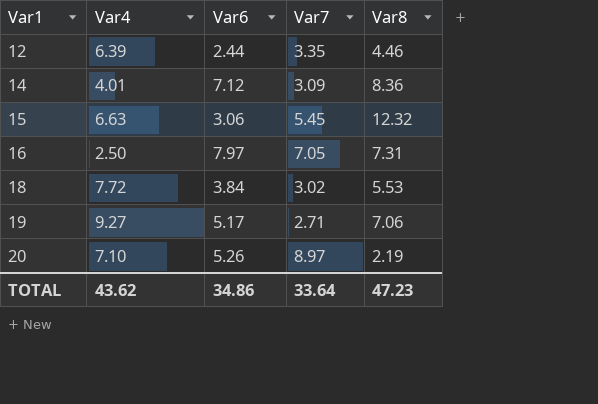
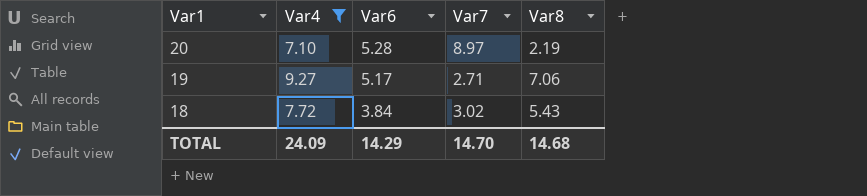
filter: none -> Var4 >= 7.10
row order: Var1 ascending -> Var1 descending
20 | Var6: 5.26 -> 5.28
18 | Var8: 5.53 -> 5.43
TOTAL | Var4: 43.62 -> 24.09
TOTAL | Var6: 34.86 -> 14.29
TOTAL | Var7: 33.64 -> 14.70
TOTAL | Var8: 47.23 -> 14.68

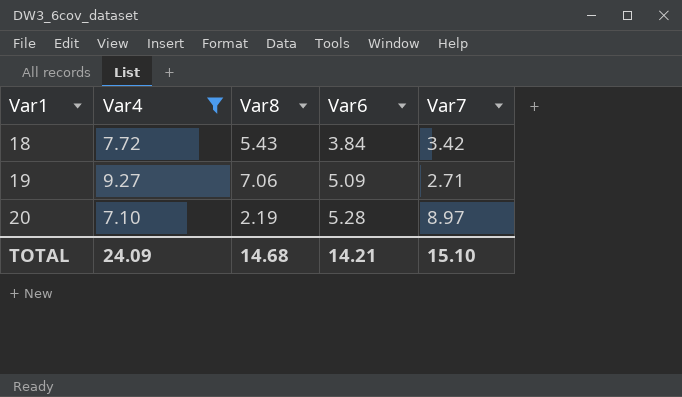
row order: Var1 descending -> Var1 ascending
column Var8 | position: 5 -> 3
18 | Var7: 3.02 -> 3.42
19 | Var6: 5.17 -> 5.09
TOTAL | Var6: 14.29 -> 14.21
TOTAL | Var7: 14.70 -> 15.10

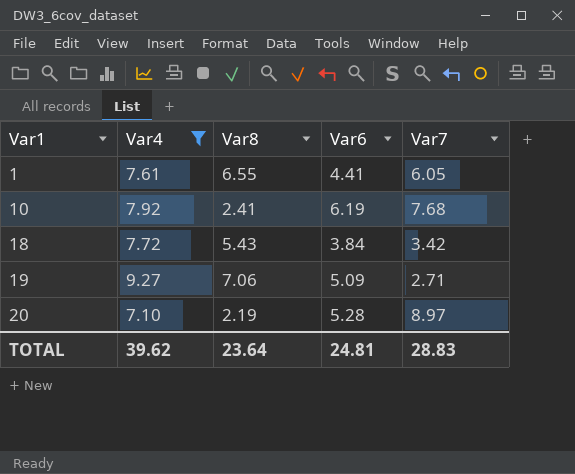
row 1: none -> 7.61 | 6.55 | 4.41 | 6.05
row 10: none -> 7.92 | 2.41 | 6.19 | 7.68
TOTAL | Var4: 24.09 -> 39.62
TOTAL | Var8: 14.68 -> 23.64
TOTAL | Var6: 14.21 -> 24.81
TOTAL | Var7: 15.10 -> 28.83

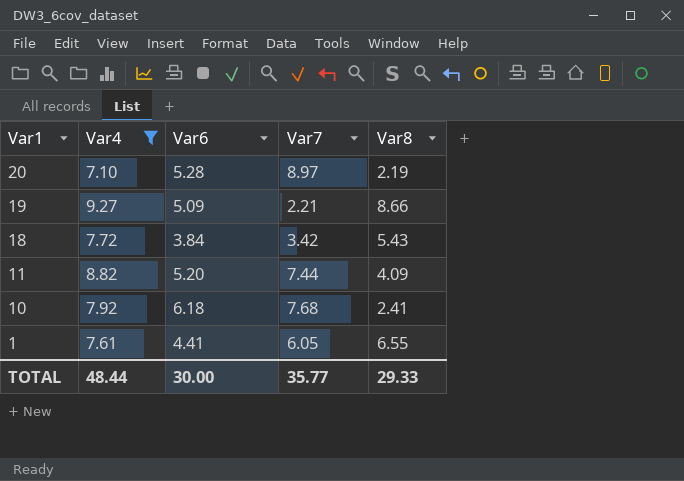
row order: Var1 ascending -> Var1 descending
column Var8 | position: 3 -> 5
19 | Var7: 2.71 -> 2.21
19 | Var8: 7.06 -> 8.66
row 11: none -> 8.82 | 5.20 | 7.44 | 4.09
10 | Var6: 6.19 -> 6.18
TOTAL | Var4: 39.62 -> 48.44
TOTAL | Var6: 24.81 -> 30.00
TOTAL | Var7: 28.83 -> 35.77
TOTAL | Var8: 23.64 -> 29.33

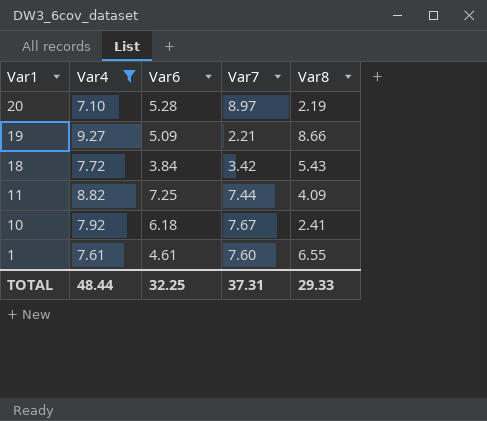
11 | Var6: 5.20 -> 7.25
10 | Var7: 7.68 -> 7.67
1 | Var6: 4.41 -> 4.61
1 | Var7: 6.05 -> 7.60
TOTAL | Var6: 30.00 -> 32.25
TOTAL | Var7: 35.77 -> 37.31

